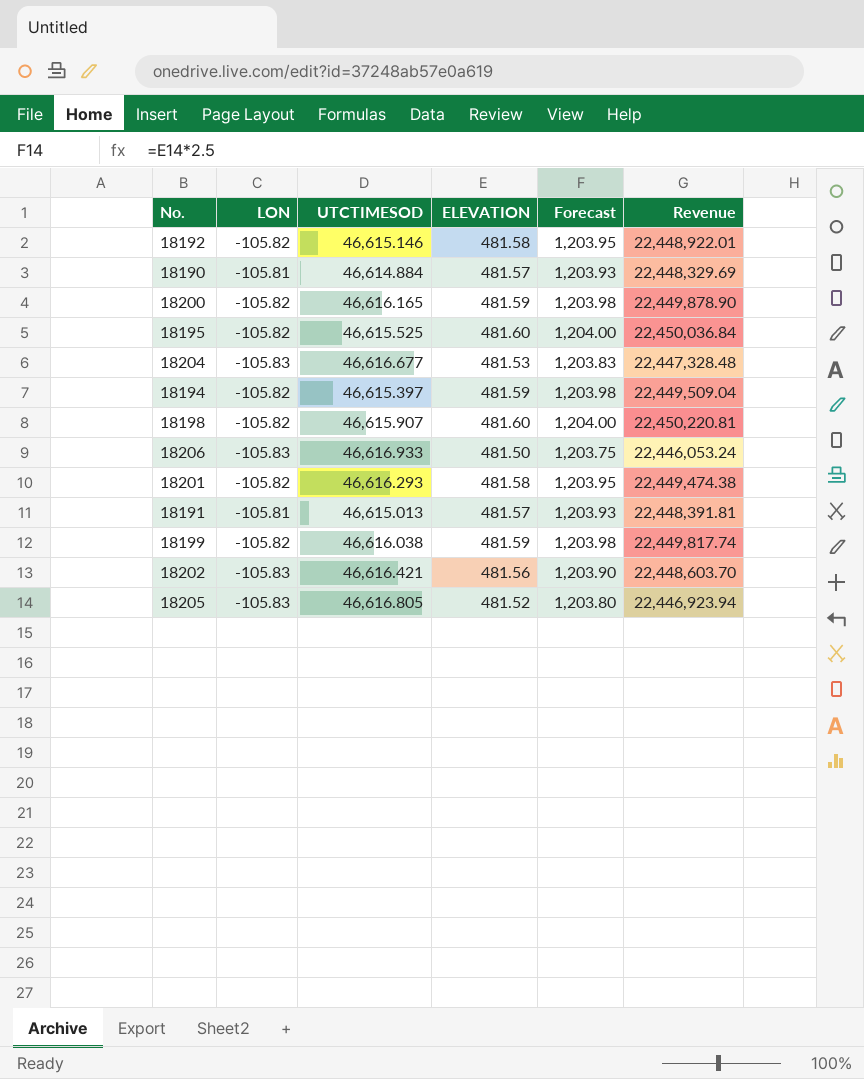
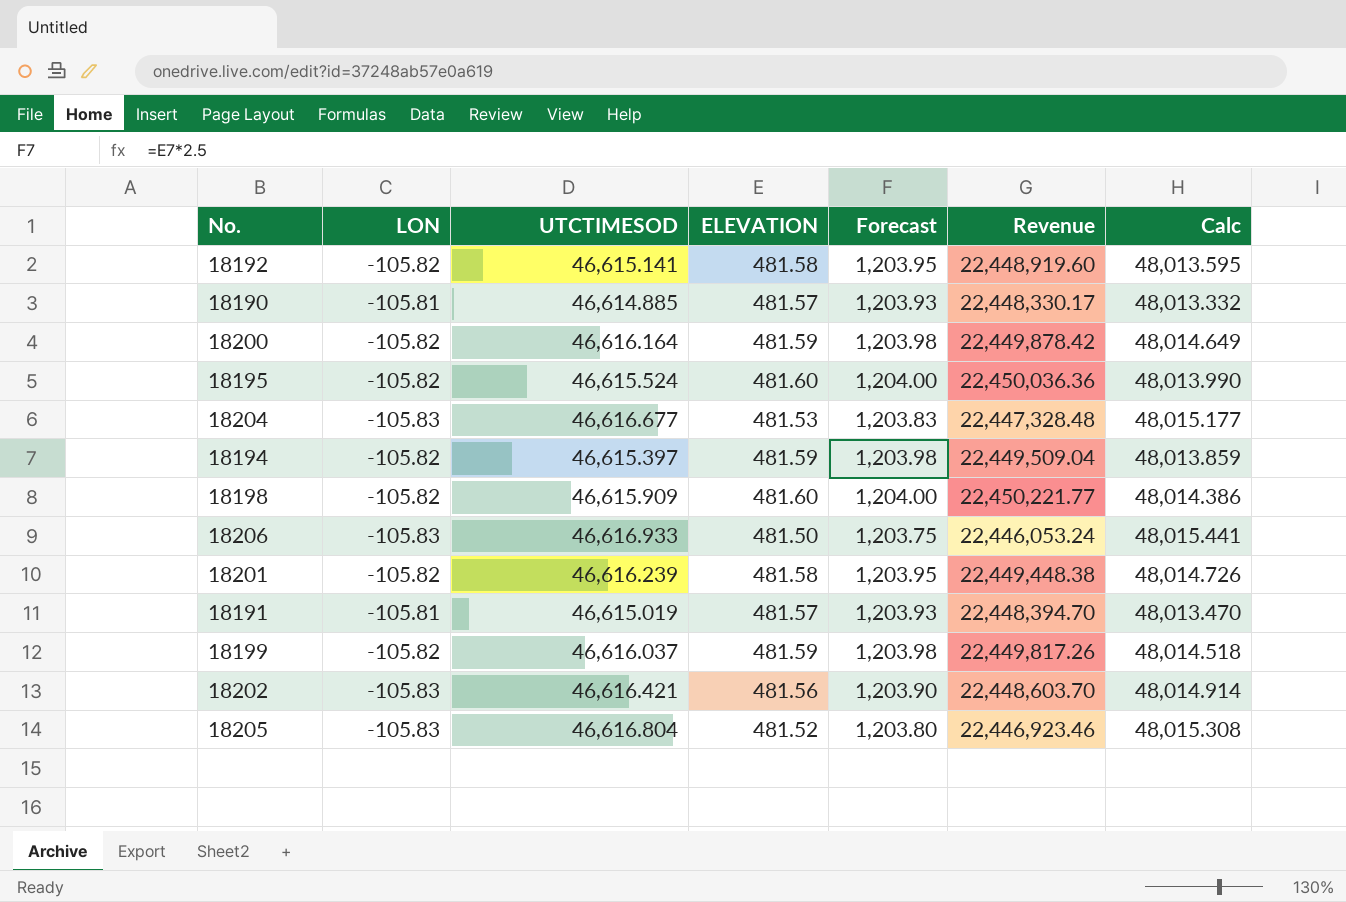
column Calc | formula: none -> [UTCTIMESOD] * 1.03
18192 | UTCTIMESOD: 46,615.146 -> 46,615.141
18192 | Revenue: 22,448,922.01 -> 22,448,919.60
18190 | UTCTIMESOD: 46,614.884 -> 46,614.885
18190 | Revenue: 22,448,329.69 -> 22,448,330.17
18200 | UTCTIMESOD: 46,616.165 -> 46,616.164
18200 | Revenue: 22,449,878.90 -> 22,449,878.42
18195 | UTCTIMESOD: 46,615.525 -> 46,615.524
18195 | Revenue: 22,450,036.84 -> 22,450,036.36
18198 | UTCTIMESOD: 46,615.907 -> 46,615.909
18198 | Revenue: 22,450,220.81 -> 22,450,221.77
18201 | UTCTIMESOD: 46,616.293 -> 46,616.239
18201 | Revenue: 22,449,474.38 -> 22,449,448.38
18191 | UTCTIMESOD: 46,615.013 -> 46,615.019
18191 | Revenue: 22,448,391.81 -> 22,448,394.70
18199 | UTCTIMESOD: 46,616.038 -> 46,616.037
18199 | Revenue: 22,449,817.74 -> 22,449,817.26
18205 | UTCTIMESOD: 46,616.805 -> 46,616.804
18205 | Revenue: 22,446,923.94 -> 22,446,923.46

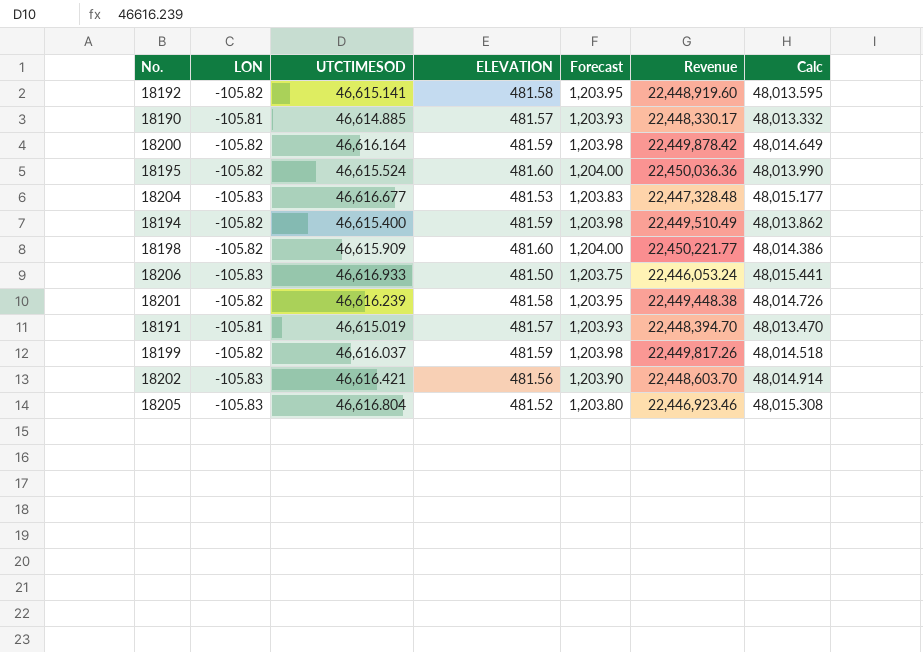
18194 | UTCTIMESOD: 46,615.397 -> 46,615.400
18194 | Revenue: 22,449,509.04 -> 22,449,510.49
18194 | Calc: 48,013.859 -> 48,013.862

